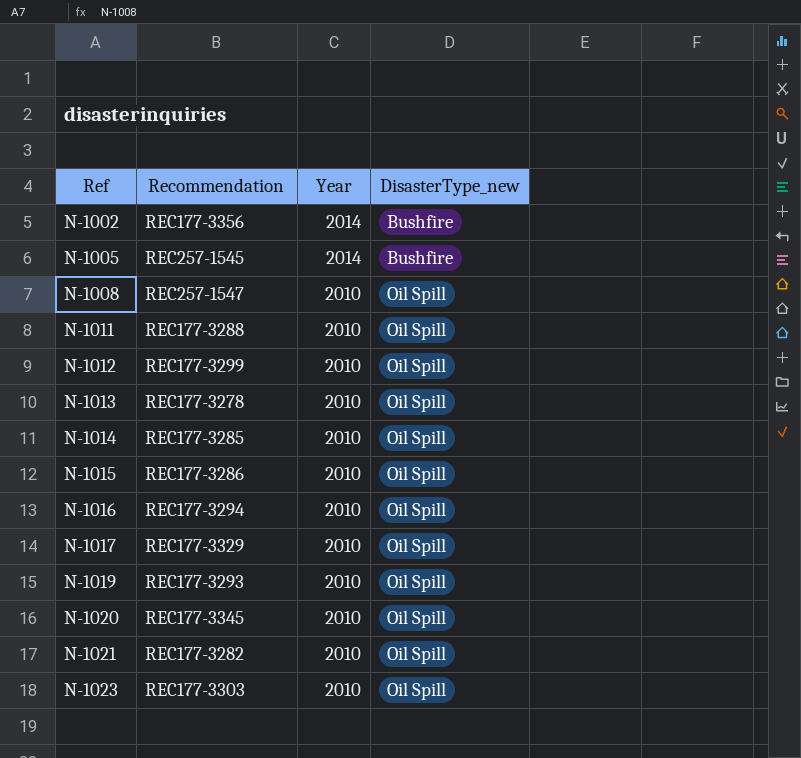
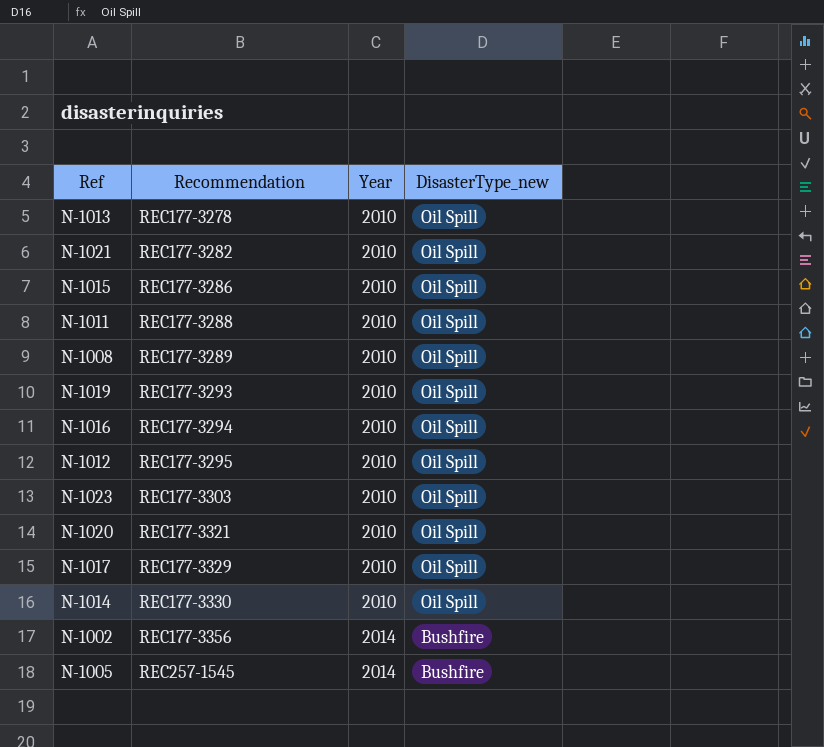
row order: Ref ascending -> Recommendation ascending
N-1008 | Recommendation: REC257-1547 -> REC177-3289
N-1012 | Recommendation: REC177-3299 -> REC177-3295
N-1020 | Recommendation: REC177-3345 -> REC177-3321
N-1014 | Recommendation: REC177-3285 -> REC177-3330

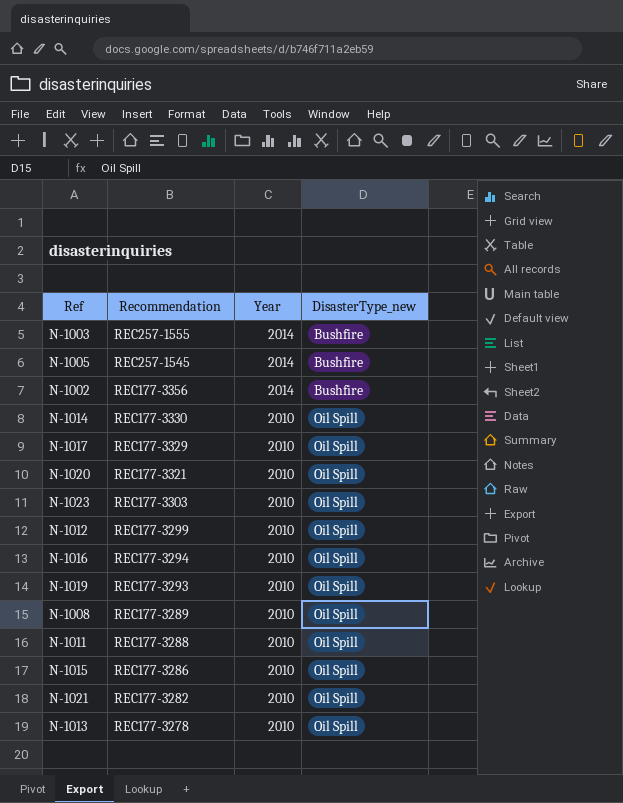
row order: Recommendation ascending -> Recommendation descending
row N-1003: none -> REC257-1555 | 2014 | Bushfire
N-1012 | Recommendation: REC177-3295 -> REC177-3299

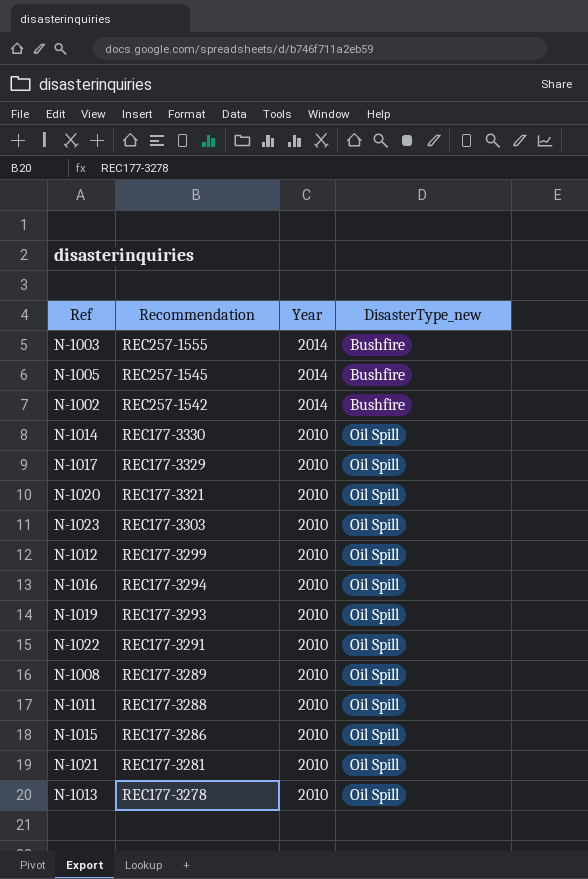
N-1002 | Recommendation: REC177-3356 -> REC257-1542
row N-1022: none -> REC177-3291 | 2010 | Oil Spill
N-1021 | Recommendation: REC177-3282 -> REC177-3281

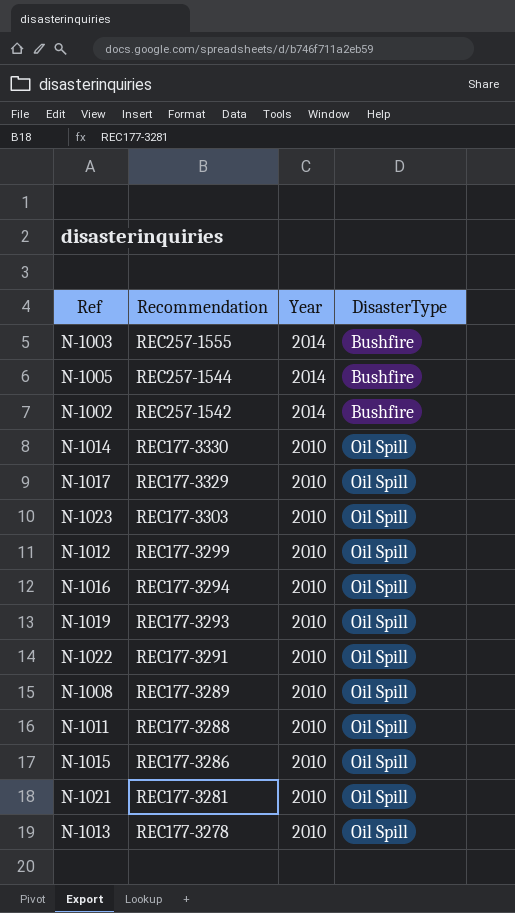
column name: DisasterType_new -> DisasterType
row N-1020: REC177-3321 | 2010 | Oil Spill -> none
N-1005 | Recommendation: REC257-1545 -> REC257-1544

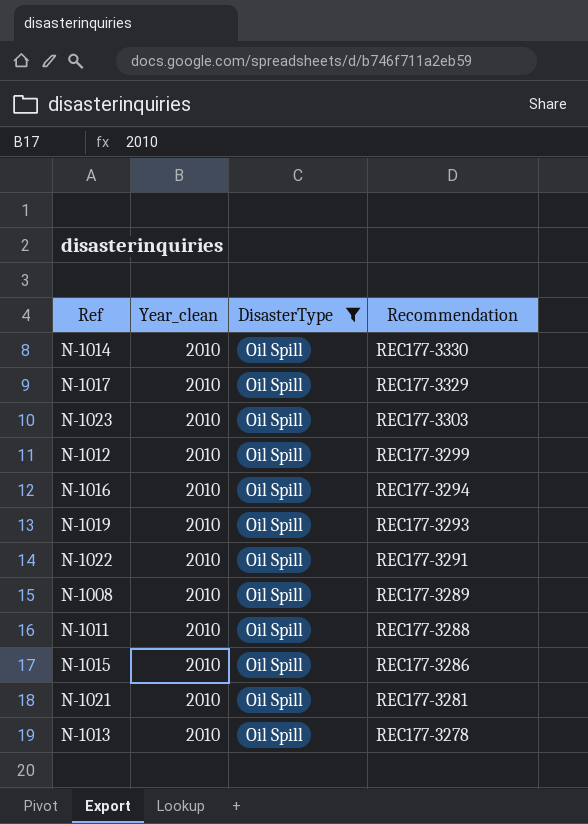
filter: none -> DisasterType = Oil Spill
column name: Year -> Year_clean
column Recommendation | position: 2 -> 4

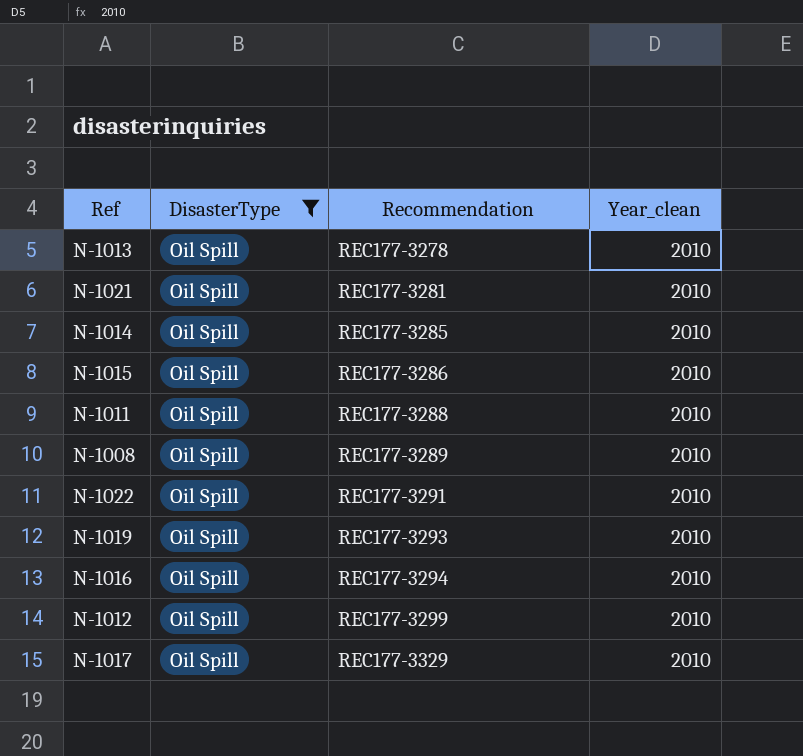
row order: Recommendation descending -> Recommendation ascending
column Year_clean | position: 2 -> 4
row N-1023: 2010 | Oil Spill | REC177-3303 -> none
N-1014 | Recommendation: REC177-3330 -> REC177-3285

